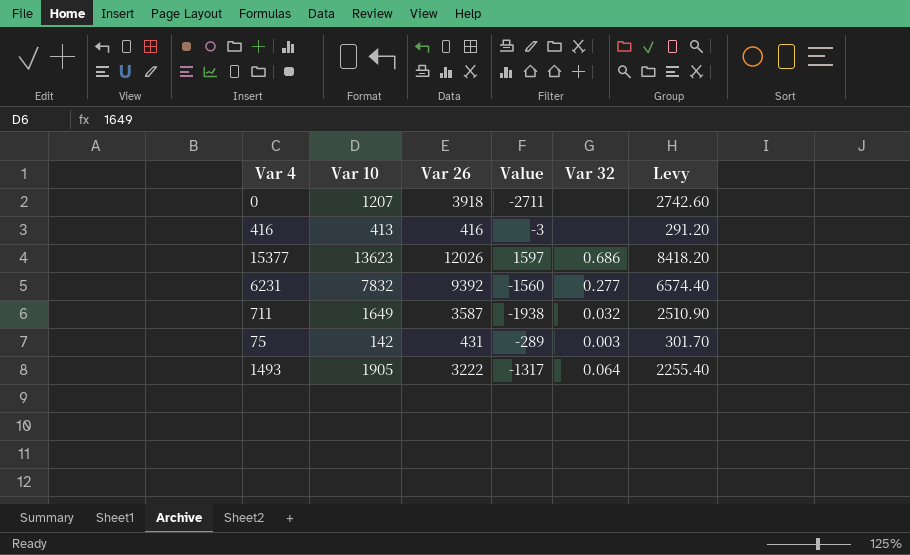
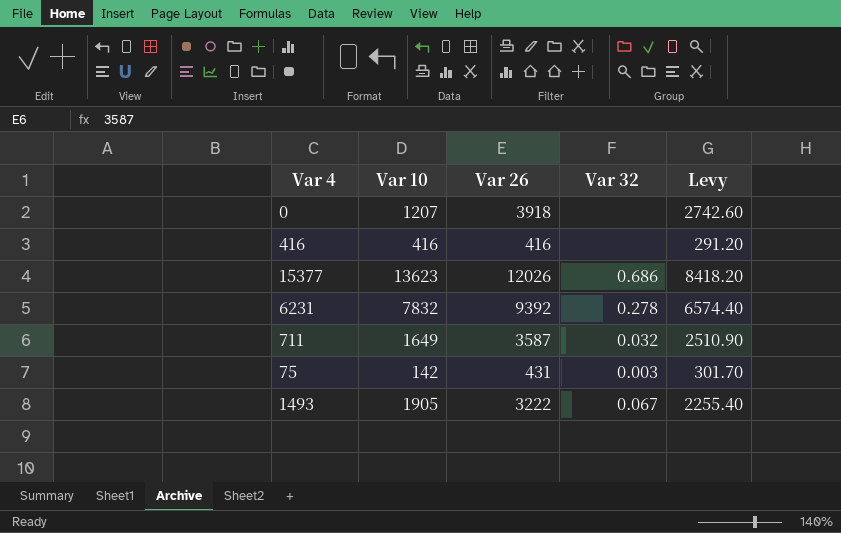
column Value | formula: [Var 10] - [Var 26] -> none
416 | Var 10: 413 -> 416
6231 | Var 32: 0.277 -> 0.278
1493 | Var 32: 0.064 -> 0.067

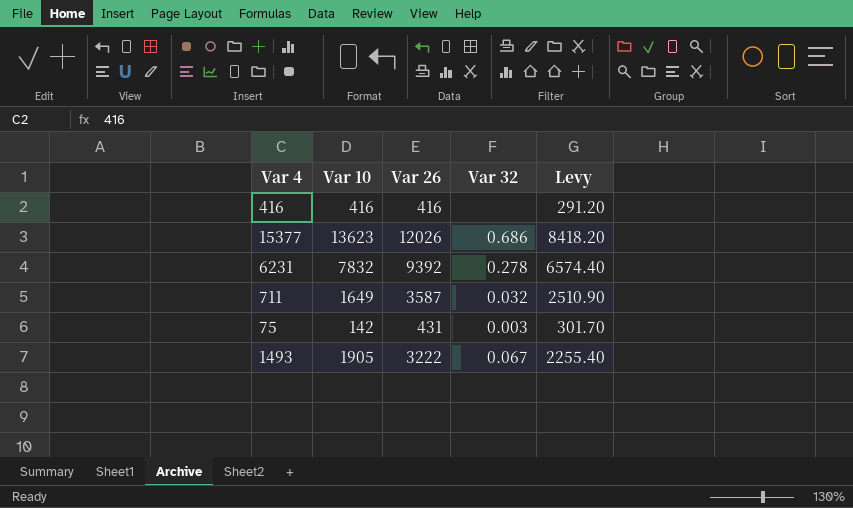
row 0: 1207 | 3918 | none | 2742.60 -> none

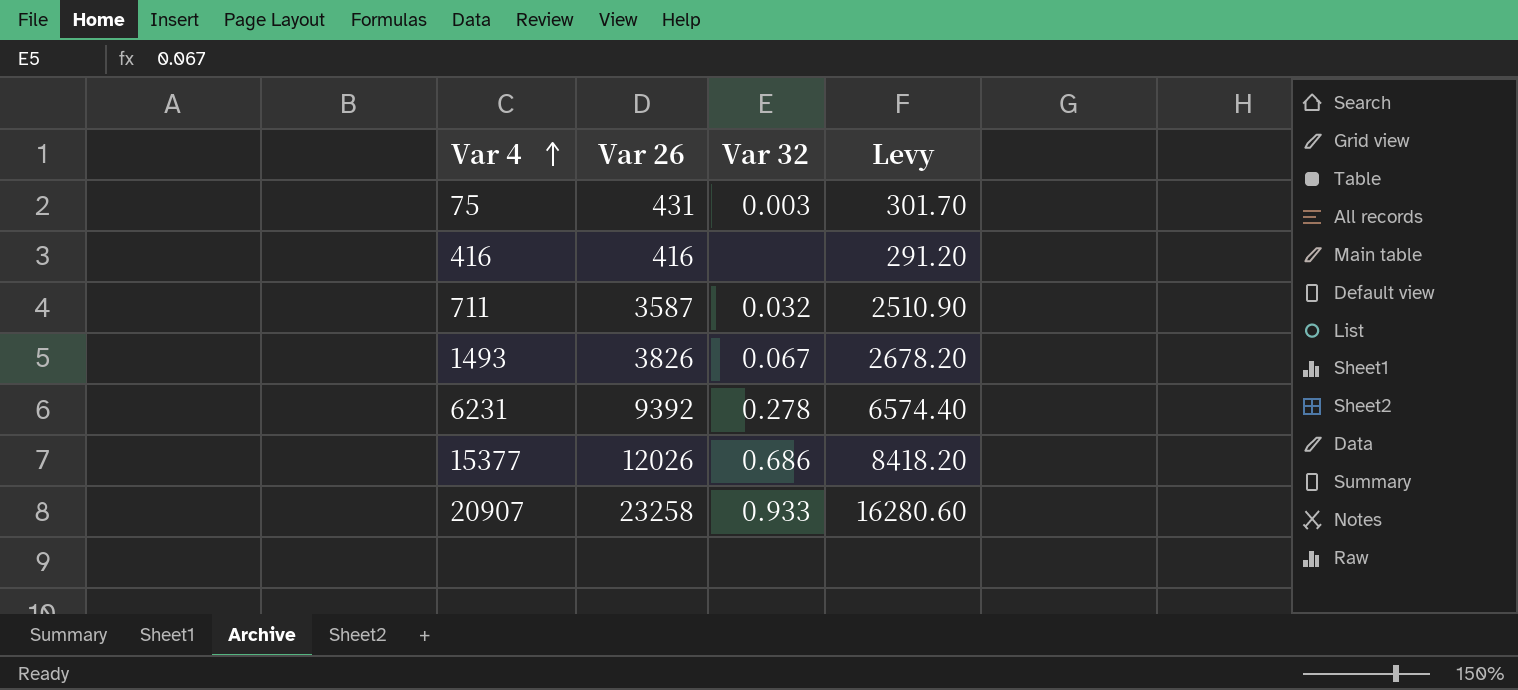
row order: none -> Var 4 ascending
column Var 10 | position: 2 -> none
1493 | Var 26: 3222 -> 3826
1493 | Levy: 2255.40 -> 2678.20
row 20907: none -> 23258 | 0.933 | 16280.60

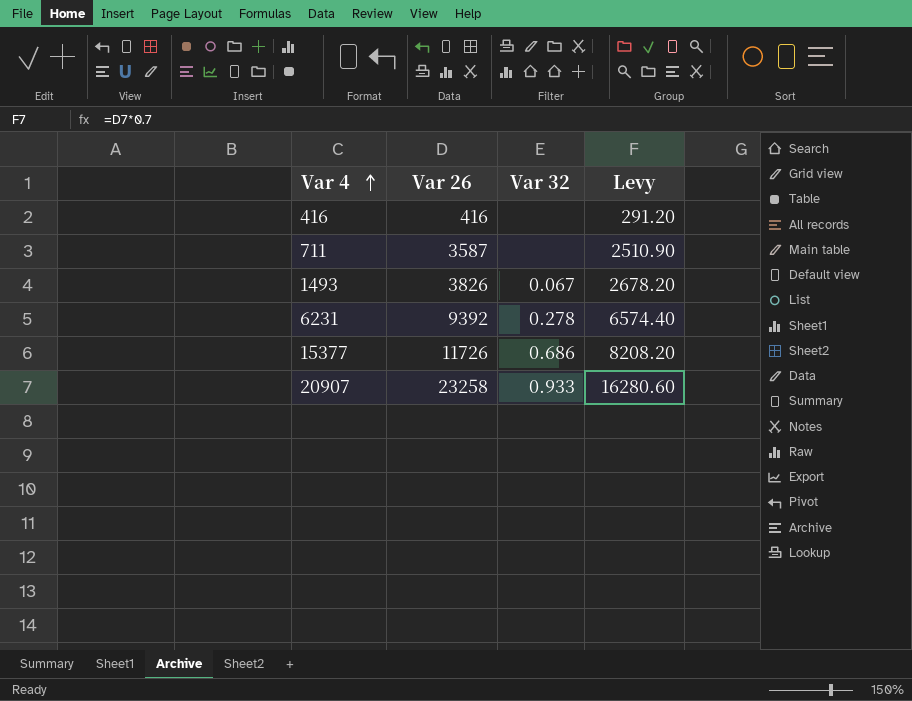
row 75: 431 | 0.003 | 301.70 -> none
711 | Var 32: 0.032 -> none
15377 | Var 26: 12026 -> 11726
15377 | Levy: 8418.20 -> 8208.20

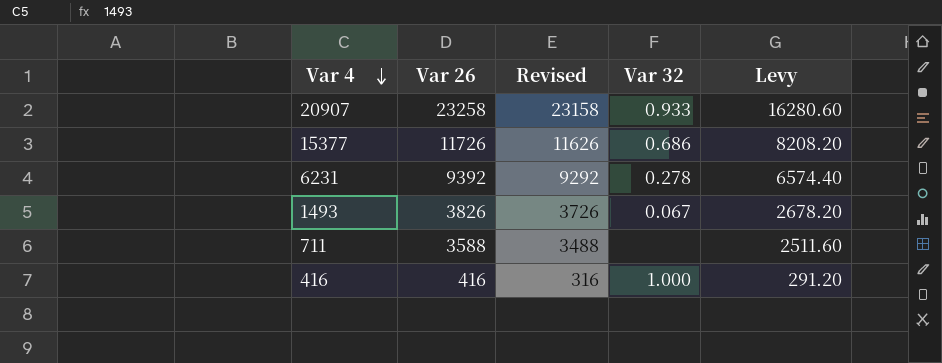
row order: Var 4 ascending -> Var 4 descending
column Revised | formula: none -> [Var 26] - 100
711 | Var 26: 3587 -> 3588
711 | Levy: 2510.90 -> 2511.60
416 | Var 32: none -> 1.000

